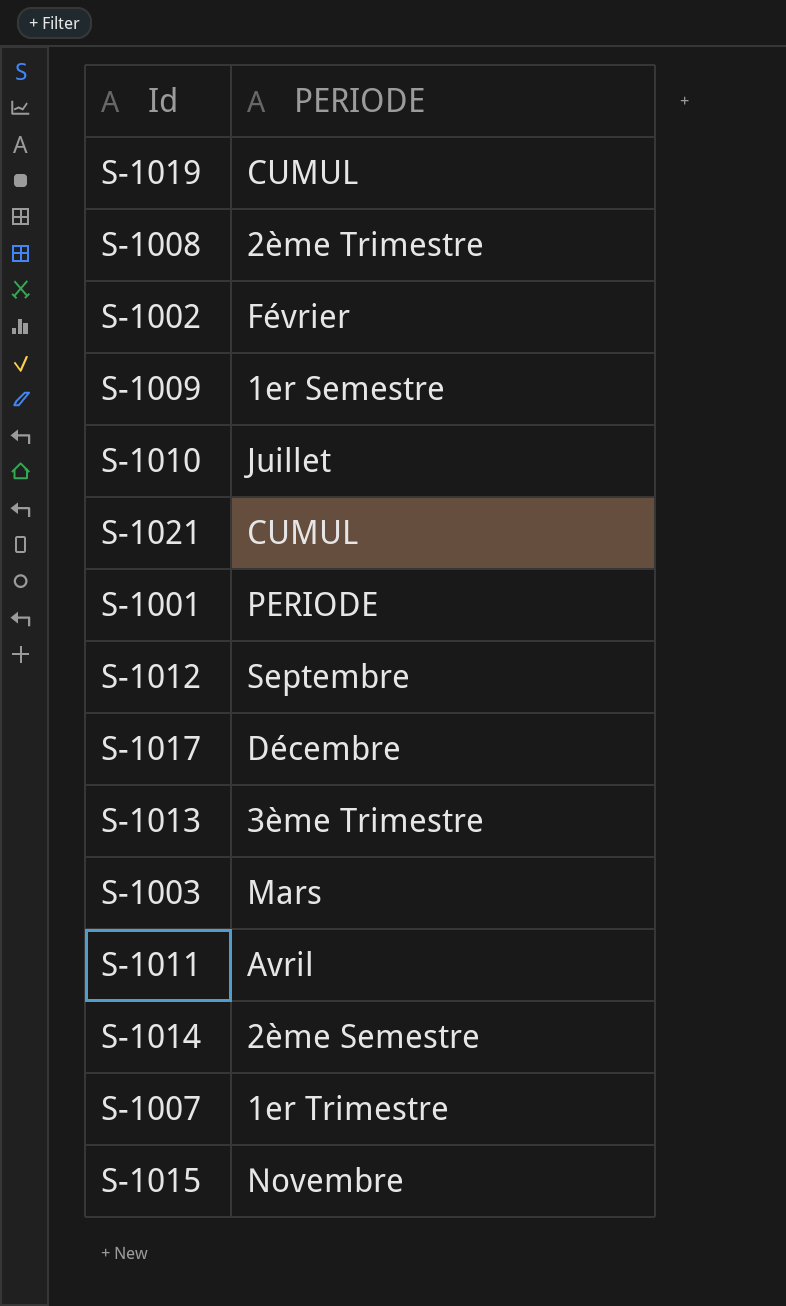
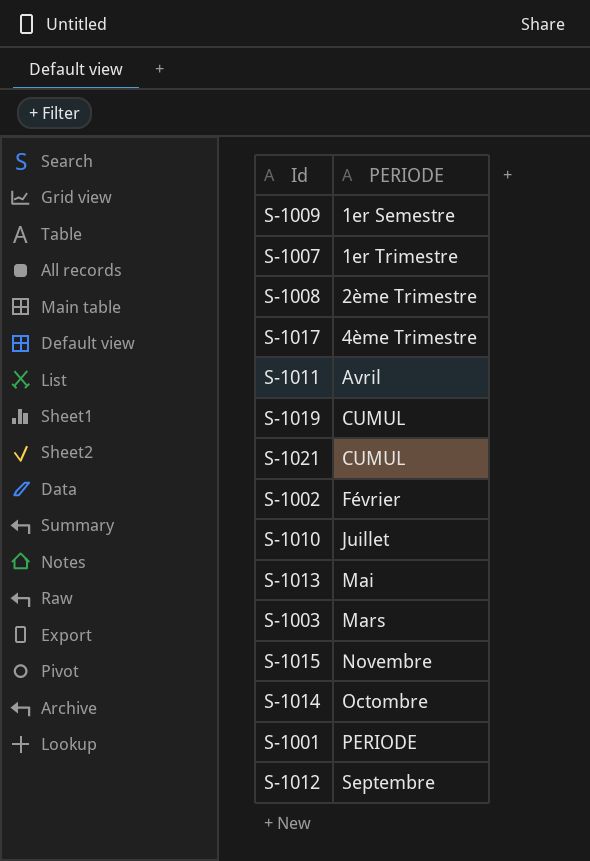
row order: none -> PERIODE ascending
S-1017 | PERIODE: Décembre -> 4ème Trimestre
S-1013 | PERIODE: 3ème Trimestre -> Mai
S-1014 | PERIODE: 2ème Semestre -> Octombre

